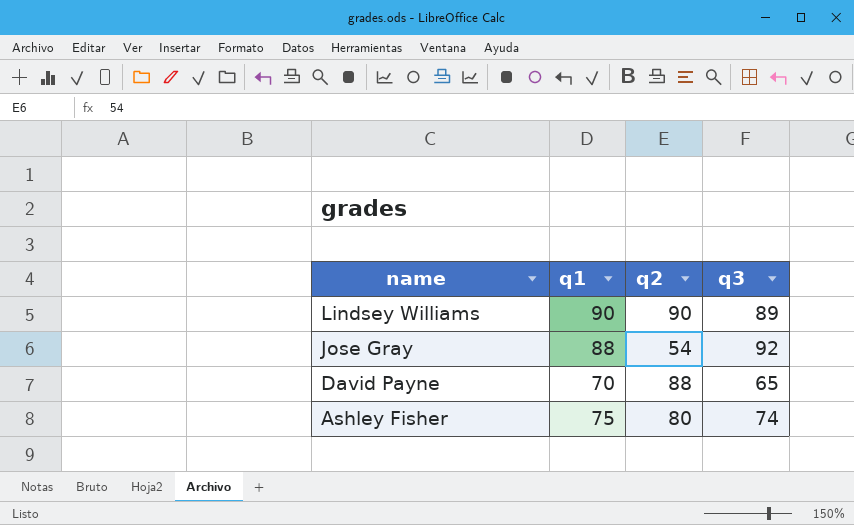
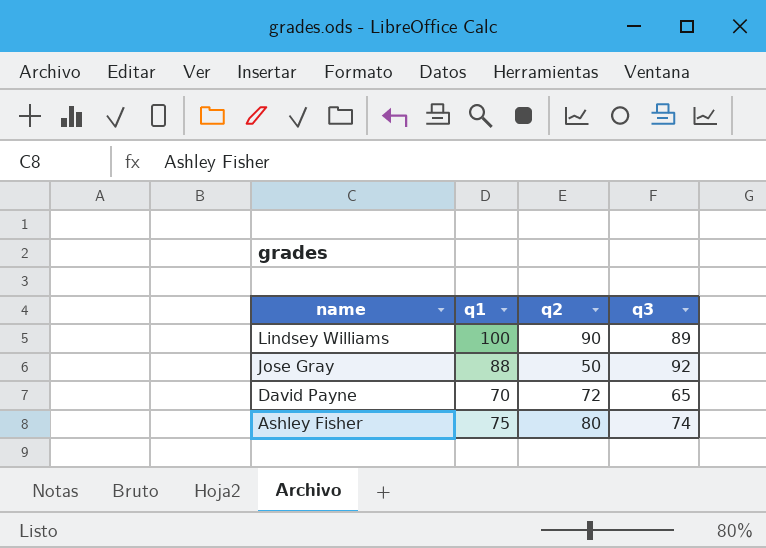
Lindsey Williams | q1: 90 -> 100
Jose Gray | q2: 54 -> 50
David Payne | q2: 88 -> 72

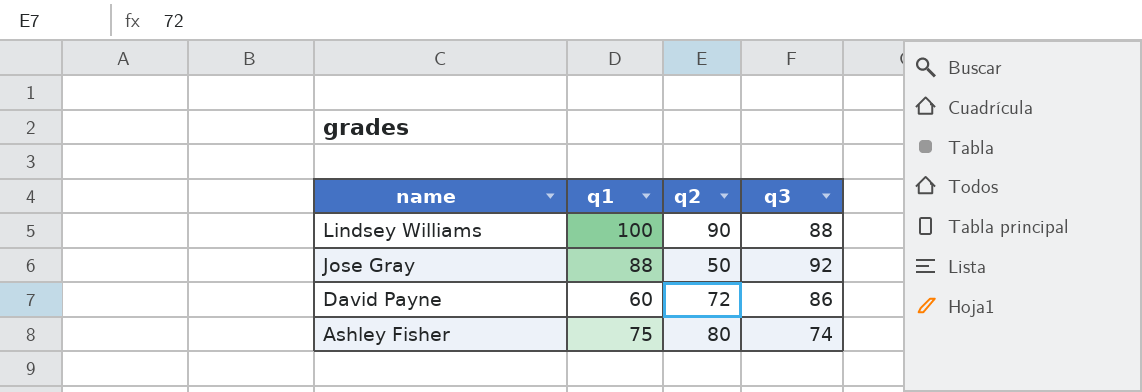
Lindsey Williams | q3: 89 -> 88
David Payne | q1: 70 -> 60
David Payne | q3: 65 -> 86

